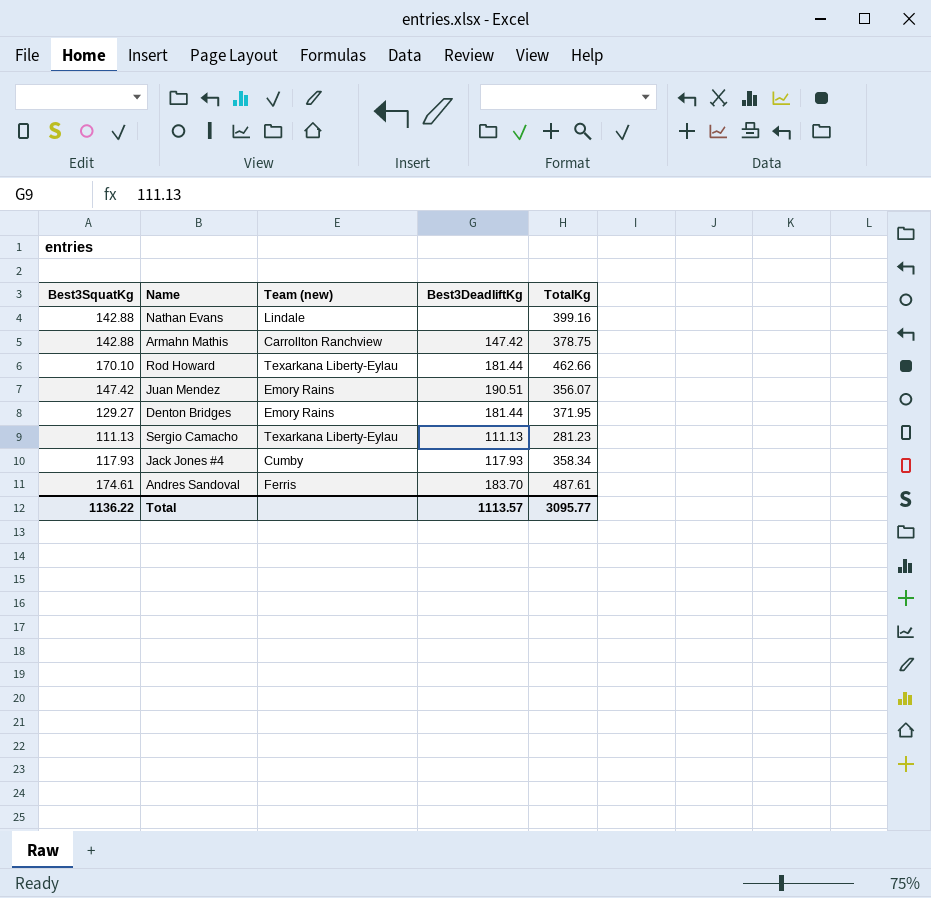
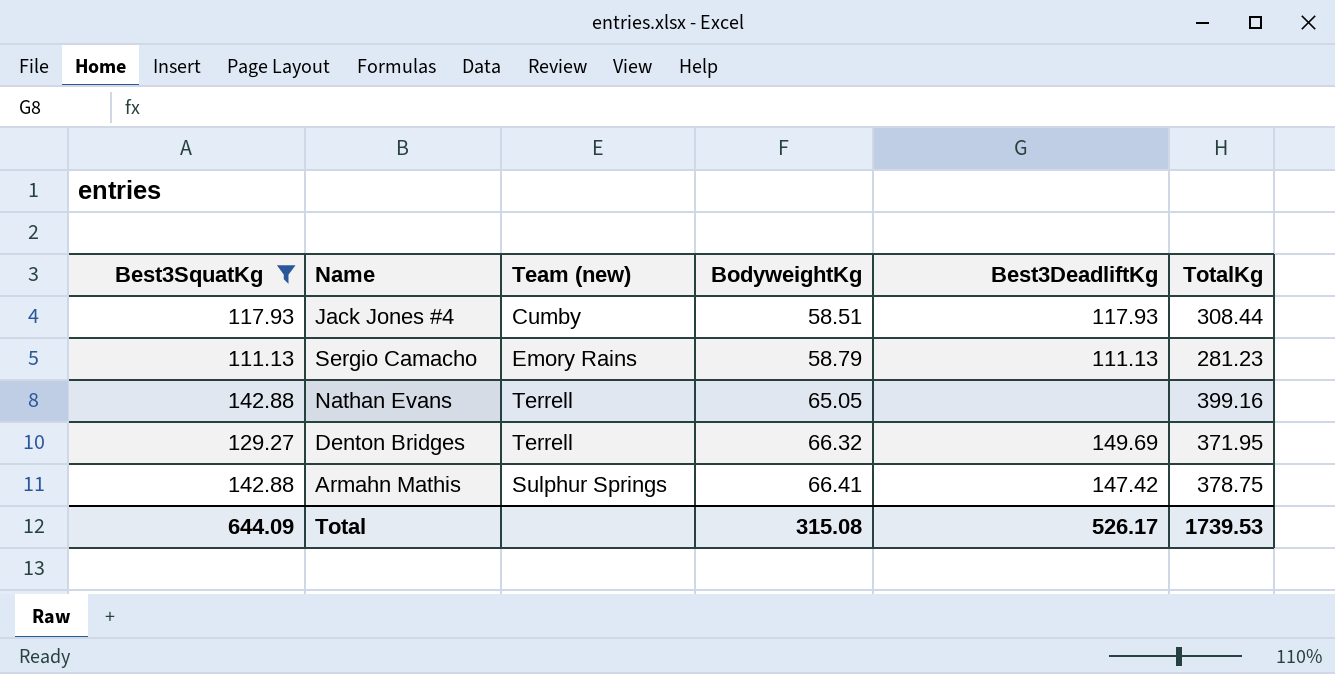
filter: none -> Best3SquatKg <= 142.88
row order: none -> BodyweightKg ascending
column BodyweightKg | position: none -> 4
Jack Jones #4 | TotalKg: 358.34 -> 308.44
Sergio Camacho | Team (new): Texarkana Liberty-Eylau -> Emory Rains
Nathan Evans | Team (new): Lindale -> Terrell
Denton Bridges | Team (new): Emory Rains -> Terrell
Denton Bridges | Best3DeadliftKg: 181.44 -> 149.69
Armahn Mathis | Team (new): Carrollton Ranchview -> Sulphur Springs
Total | Best3SquatKg: 1136.22 -> 644.09
Total | Best3DeadliftKg: 1113.57 -> 526.17
Total | TotalKg: 3095.77 -> 1739.53

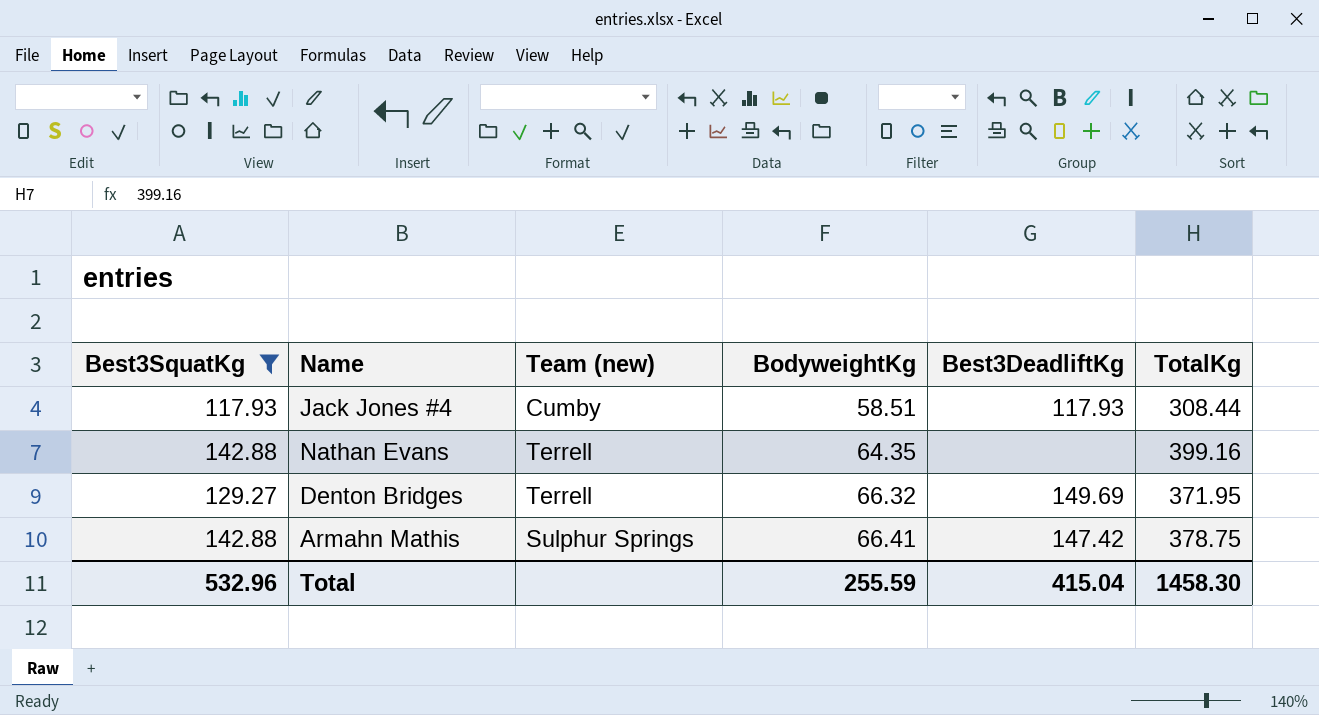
row Sergio Camacho: 111.13 | Emory Rains | 58.79 | 111.13 | 281.23 -> none
Nathan Evans | BodyweightKg: 65.05 -> 64.35
Total | Best3SquatKg: 644.09 -> 532.96
Total | BodyweightKg: 315.08 -> 255.59
Total | Best3DeadliftKg: 526.17 -> 415.04
Total | TotalKg: 1739.53 -> 1458.30

